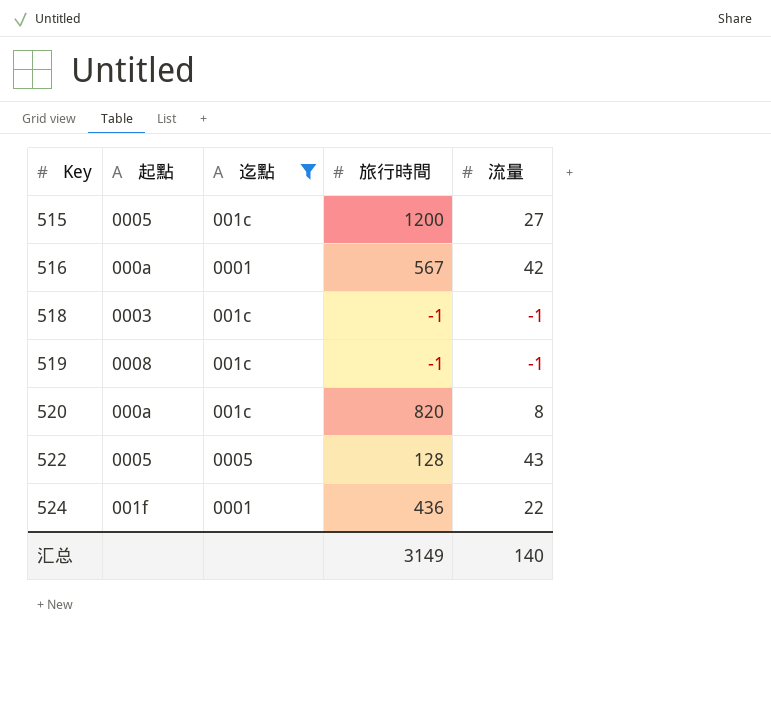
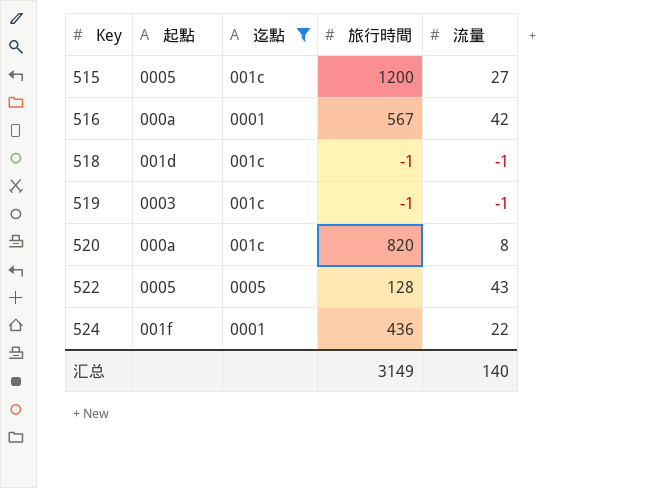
518 | 起點: 0003 -> 001d
519 | 起點: 0008 -> 0003

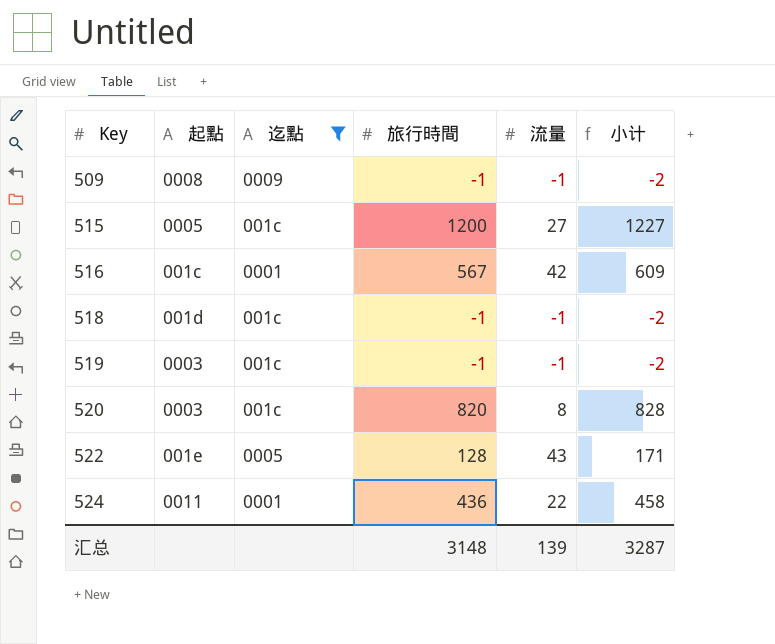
column 小计 | formula: none -> [旅行時間] + [流量]
row 509: none -> 0008 | 0009 | -1 | -1 | -2
516 | 起點: 000a -> 001c
520 | 起點: 000a -> 0003
522 | 起點: 0005 -> 001e
524 | 起點: 001f -> 0011
汇总 | 旅行時間: 3149 -> 3148
汇总 | 流量: 140 -> 139

